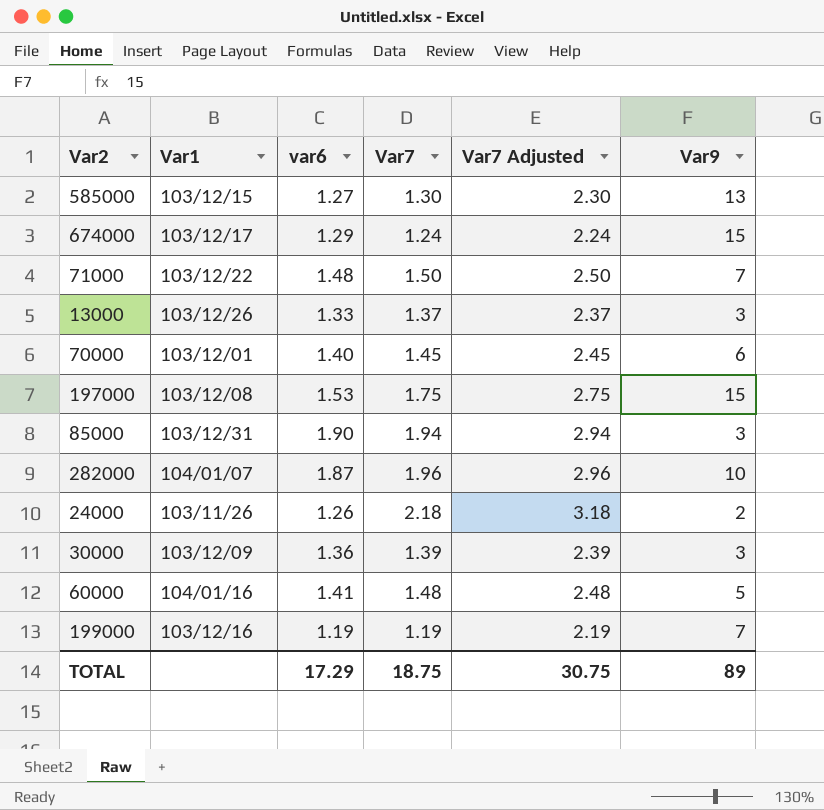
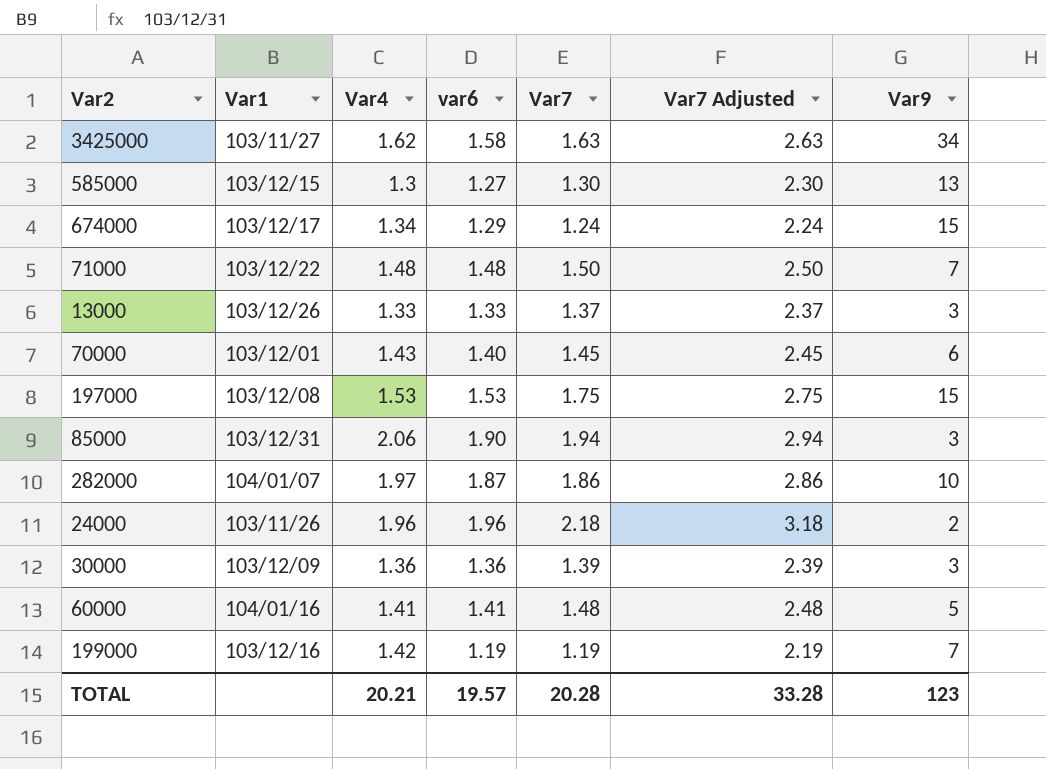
column Var4 | position: none -> 3
row 3425000: none -> 103/11/27 | 1.62 | 1.58 | 1.63 | 2.63 | 34
282000 | Var7: 1.96 -> 1.86
282000 | Var7 Adjusted: 2.96 -> 2.86
24000 | var6: 1.26 -> 1.96
TOTAL | var6: 17.29 -> 19.57
TOTAL | Var7: 18.75 -> 20.28
TOTAL | Var7 Adjusted: 30.75 -> 33.28
TOTAL | Var9: 89 -> 123

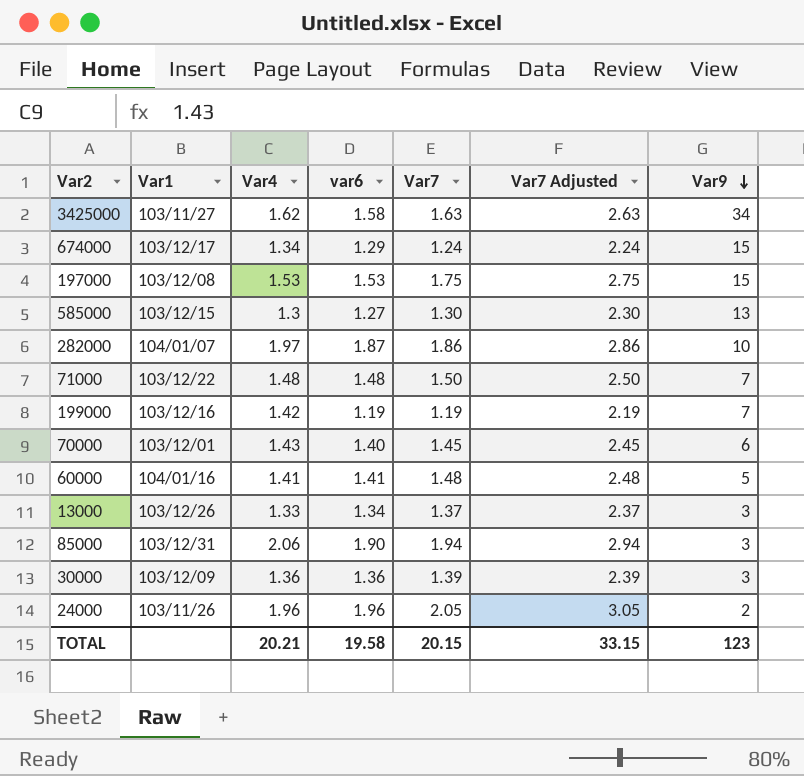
row order: none -> Var9 descending
13000 | var6: 1.33 -> 1.34
24000 | Var7: 2.18 -> 2.05
24000 | Var7 Adjusted: 3.18 -> 3.05
TOTAL | var6: 19.57 -> 19.58
TOTAL | Var7: 20.28 -> 20.15
TOTAL | Var7 Adjusted: 33.28 -> 33.15

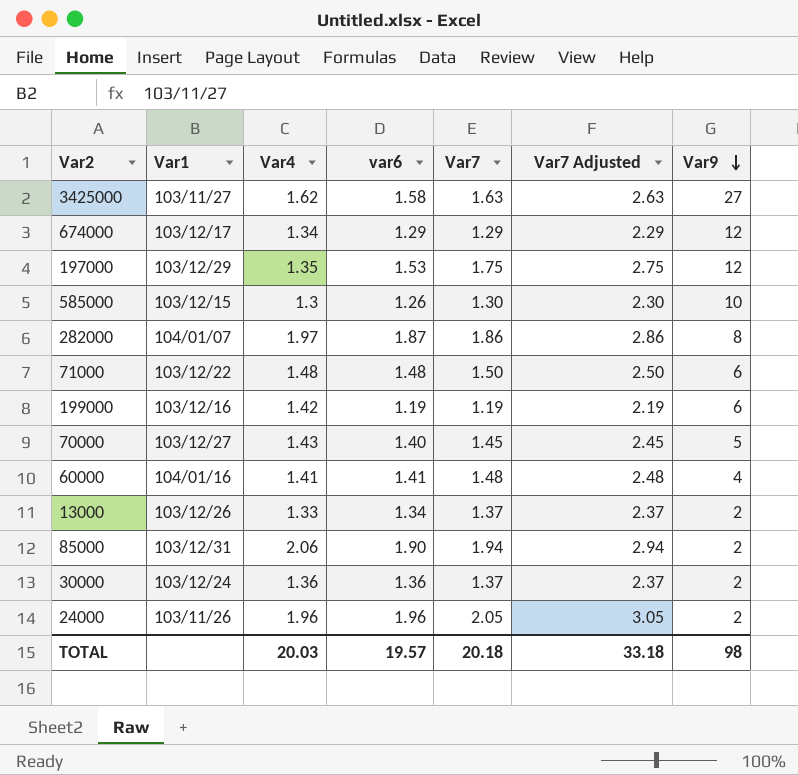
3425000 | Var9: 34 -> 27
674000 | Var7: 1.24 -> 1.29
674000 | Var7 Adjusted: 2.24 -> 2.29
674000 | Var9: 15 -> 12
197000 | Var1: 103/12/08 -> 103/12/29
197000 | Var4: 1.53 -> 1.35
197000 | Var9: 15 -> 12
585000 | var6: 1.27 -> 1.26
585000 | Var9: 13 -> 10
282000 | Var9: 10 -> 8
71000 | Var9: 7 -> 6
199000 | Var9: 7 -> 6
70000 | Var1: 103/12/01 -> 103/12/27
70000 | Var9: 6 -> 5
60000 | Var9: 5 -> 4
13000 | Var9: 3 -> 2
85000 | Var9: 3 -> 2
30000 | Var1: 103/12/09 -> 103/12/24
30000 | Var7: 1.39 -> 1.37
30000 | Var7 Adjusted: 2.39 -> 2.37
30000 | Var9: 3 -> 2
TOTAL | Var4: 20.21 -> 20.03
TOTAL | var6: 19.58 -> 19.57
TOTAL | Var7: 20.15 -> 20.18
TOTAL | Var7 Adjusted: 33.15 -> 33.18
TOTAL | Var9: 123 -> 98

